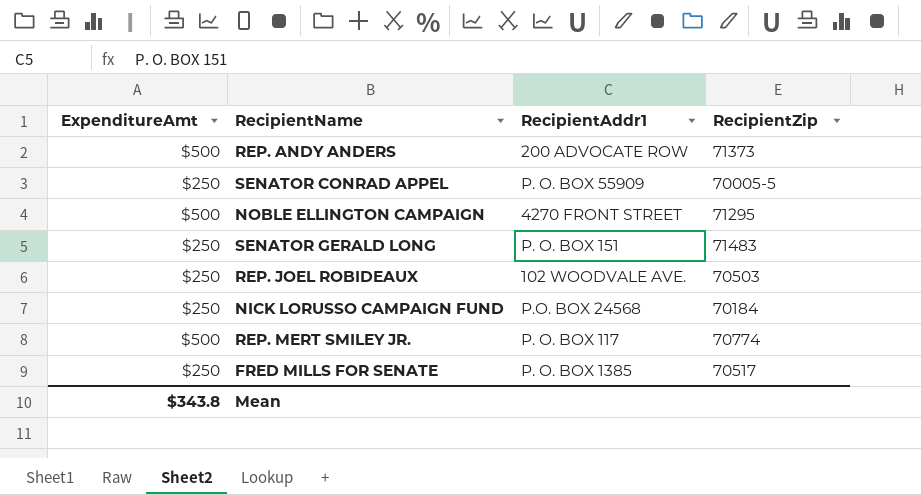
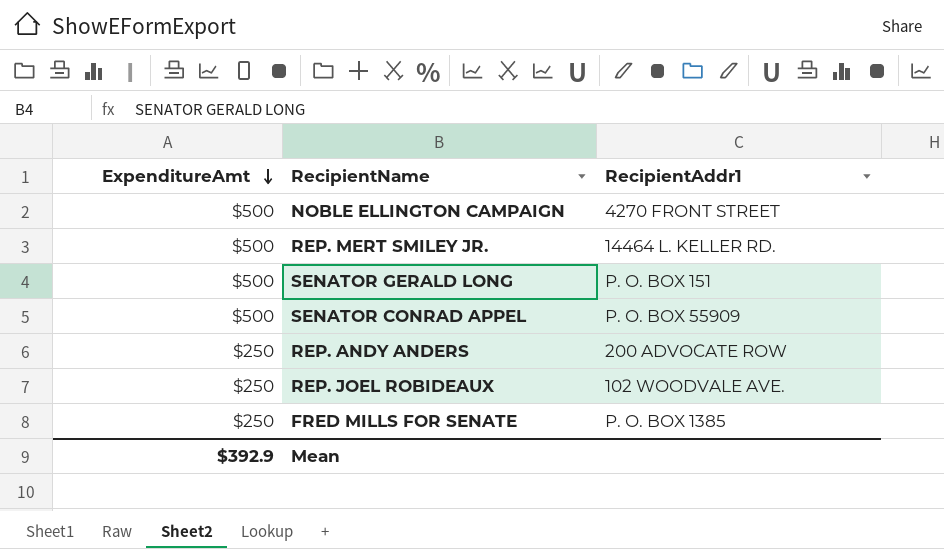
row order: none -> ExpenditureAmt descending
column RecipientZip | position: 4 -> none
row NICK LORUSSO CAMPAIGN FUND: $250 | P.O. BOX 24568 | 70184 -> none
REP. MERT SMILEY JR. | RecipientAddr1: P. O. BOX 117 -> 14464 L. KELLER RD.
SENATOR GERALD LONG | ExpenditureAmt: $250 -> $500
SENATOR CONRAD APPEL | ExpenditureAmt: $250 -> $500
REP. ANDY ANDERS | ExpenditureAmt: $500 -> $250
Mean | ExpenditureAmt: $343.8 -> $392.9

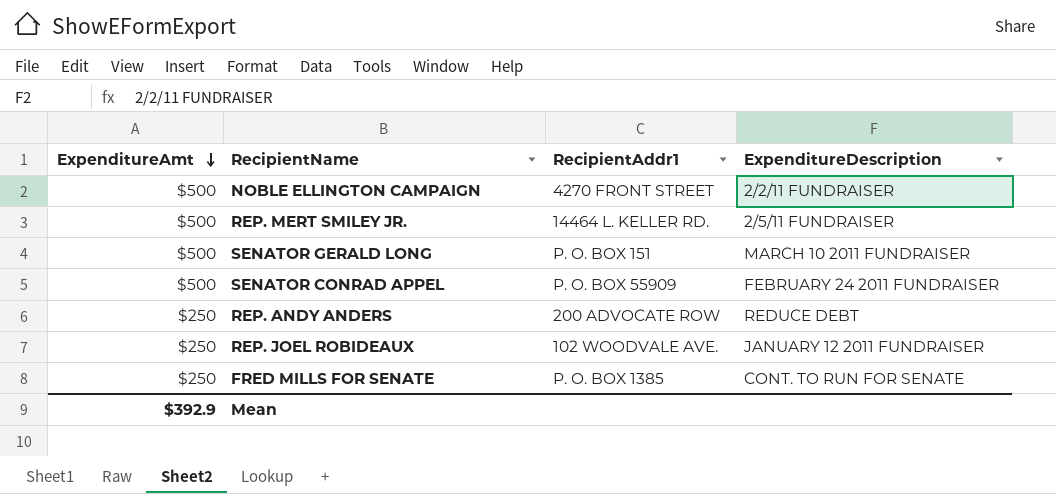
column ExpenditureDescription | position: none -> 4

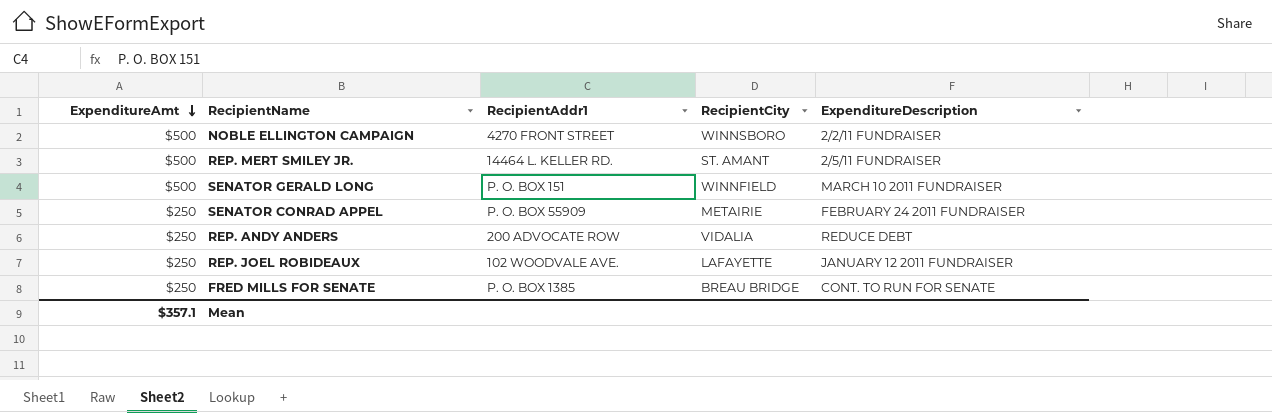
column RecipientCity | position: none -> 4
SENATOR CONRAD APPEL | ExpenditureAmt: $500 -> $250
Mean | ExpenditureAmt: $392.9 -> $357.1

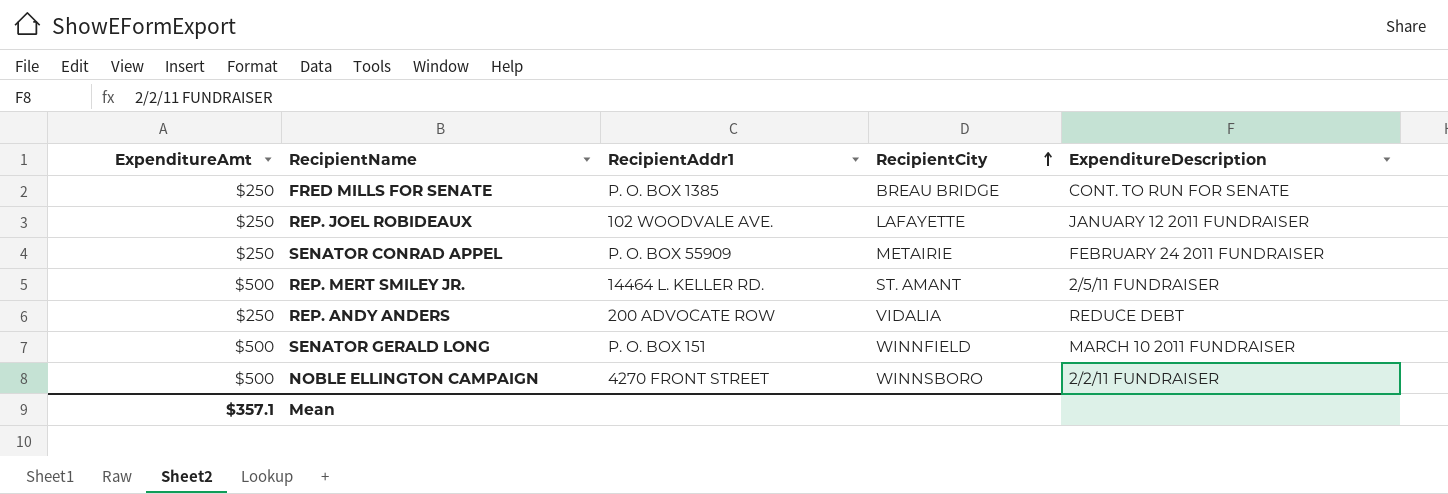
row order: ExpenditureAmt descending -> RecipientCity ascending

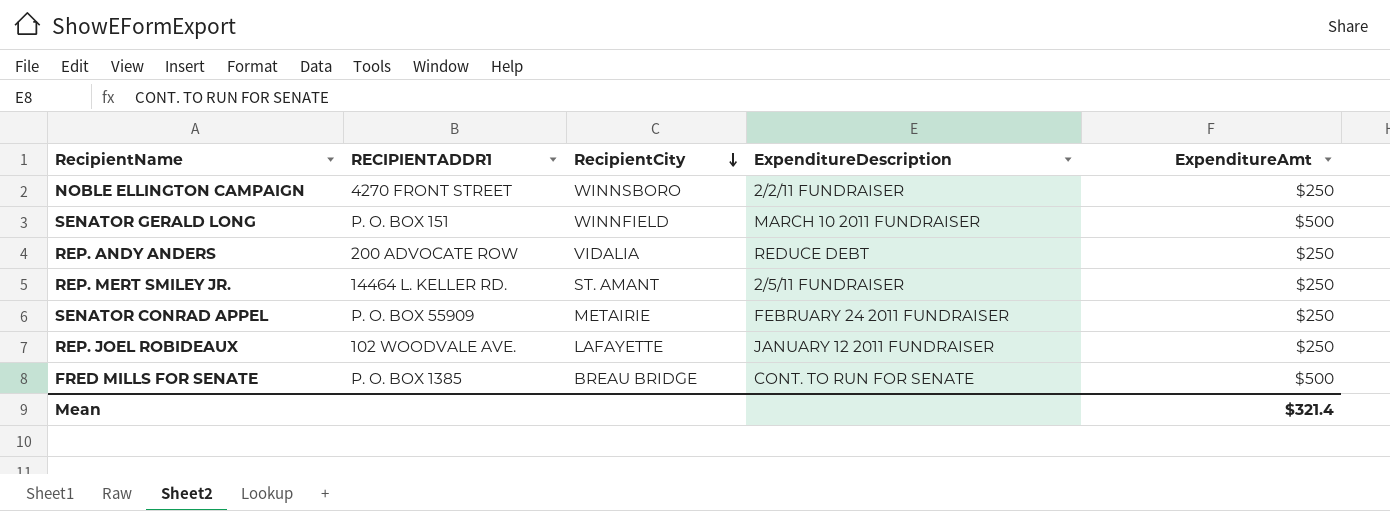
row order: RecipientCity ascending -> RecipientCity descending
column name: RecipientAddr1 -> RECIPIENTADDR1
column ExpenditureAmt | position: 1 -> 5
NOBLE ELLINGTON CAMPAIGN | ExpenditureAmt: $500 -> $250
REP. MERT SMILEY JR. | ExpenditureAmt: $500 -> $250
FRED MILLS FOR SENATE | ExpenditureAmt: $250 -> $500
Mean | ExpenditureAmt: $357.1 -> $321.4

